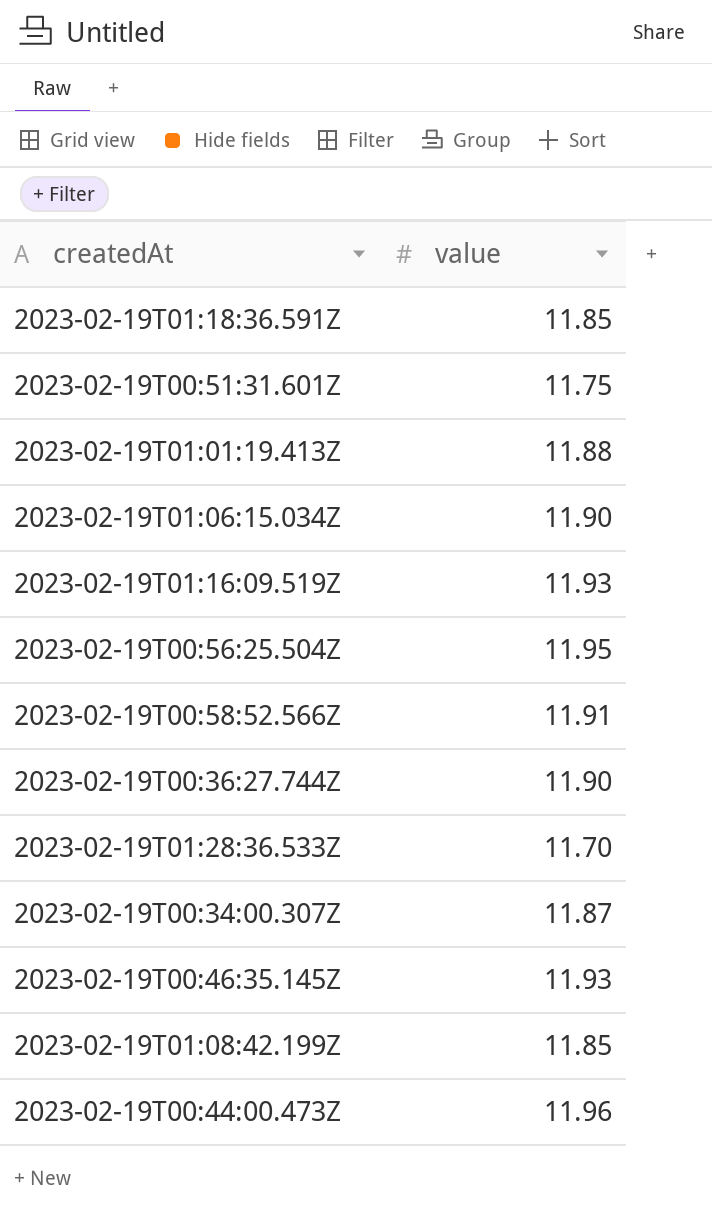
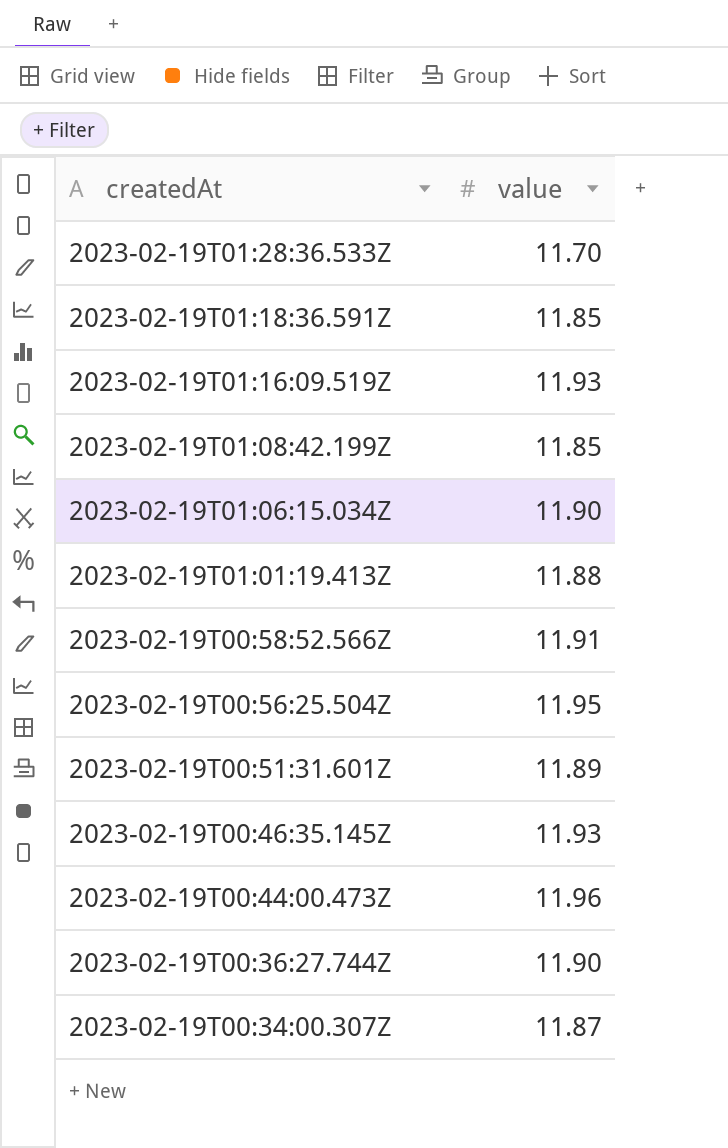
row order: none -> createdAt descending
2023-02-19T00:51:31.601Z | value: 11.75 -> 11.89

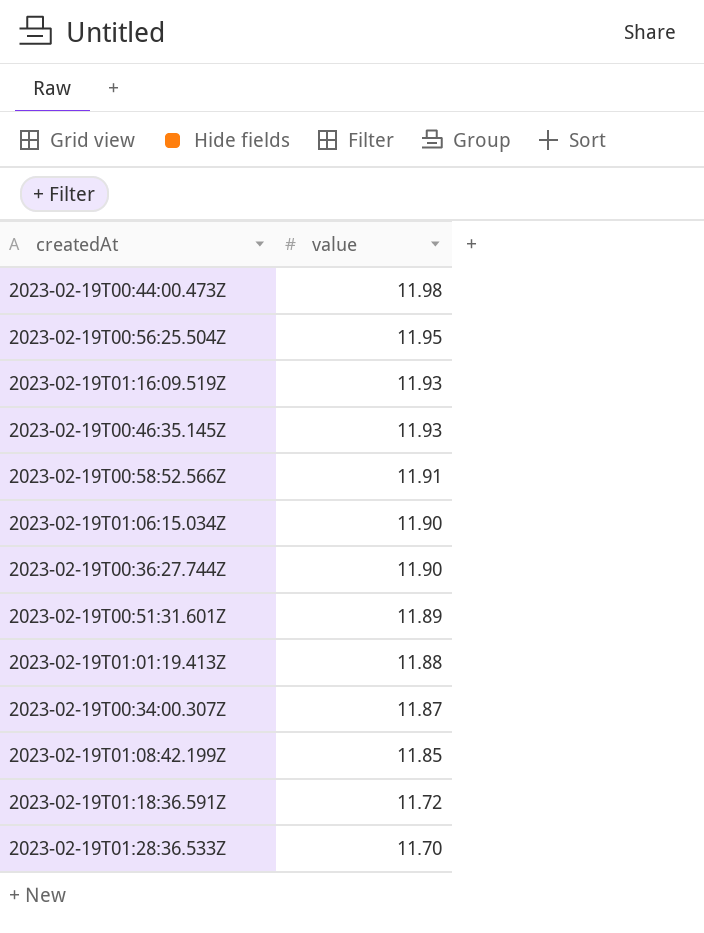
row order: createdAt descending -> value descending
2023-02-19T00:44:00.473Z | value: 11.96 -> 11.98
2023-02-19T01:18:36.591Z | value: 11.85 -> 11.72

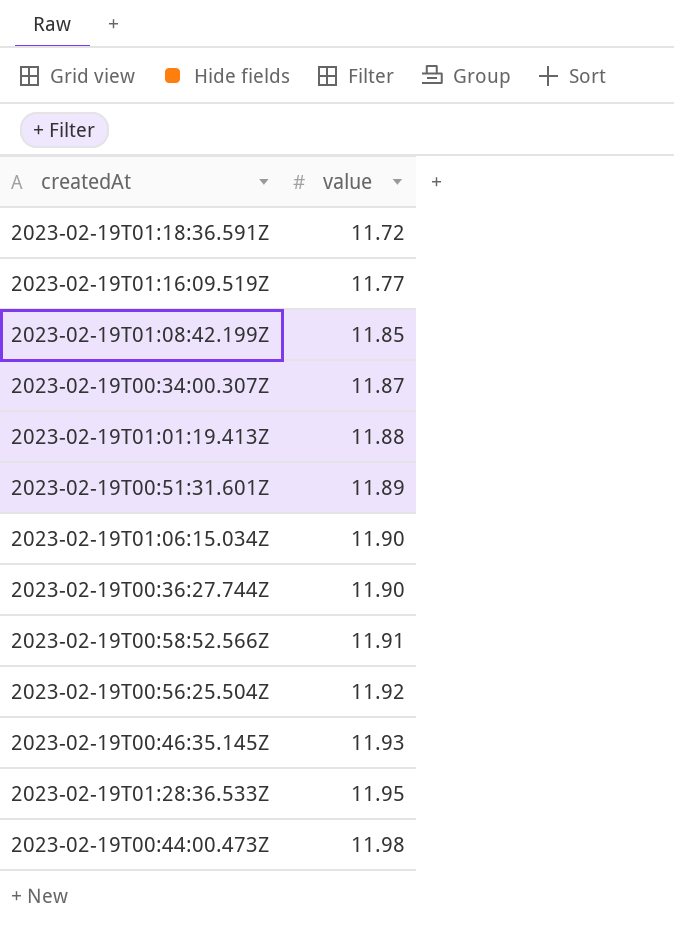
row order: value descending -> value ascending
2023-02-19T01:16:09.519Z | value: 11.93 -> 11.77
2023-02-19T00:56:25.504Z | value: 11.95 -> 11.92
2023-02-19T01:28:36.533Z | value: 11.70 -> 11.95

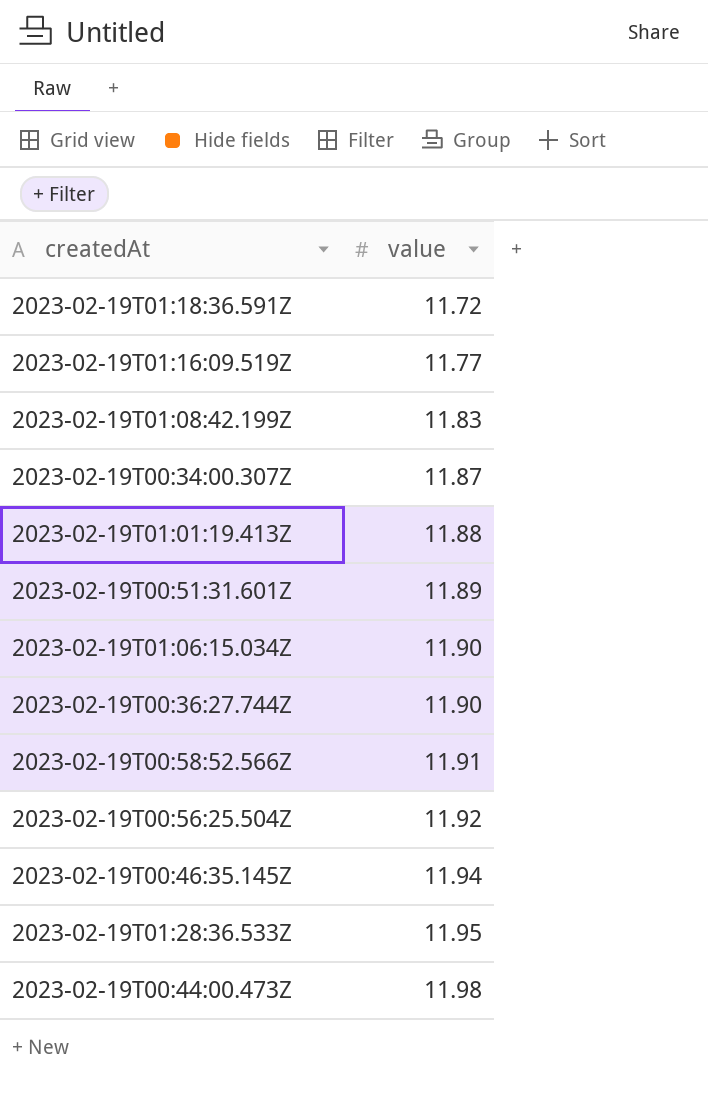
2023-02-19T01:08:42.199Z | value: 11.85 -> 11.83
2023-02-19T00:46:35.145Z | value: 11.93 -> 11.94

